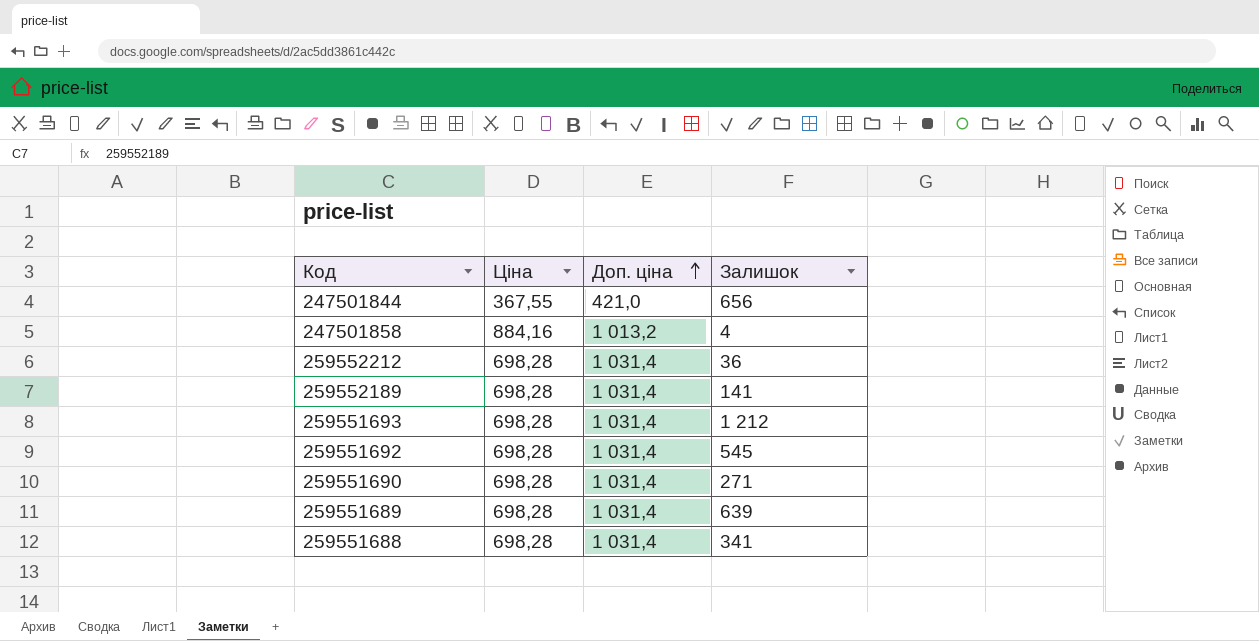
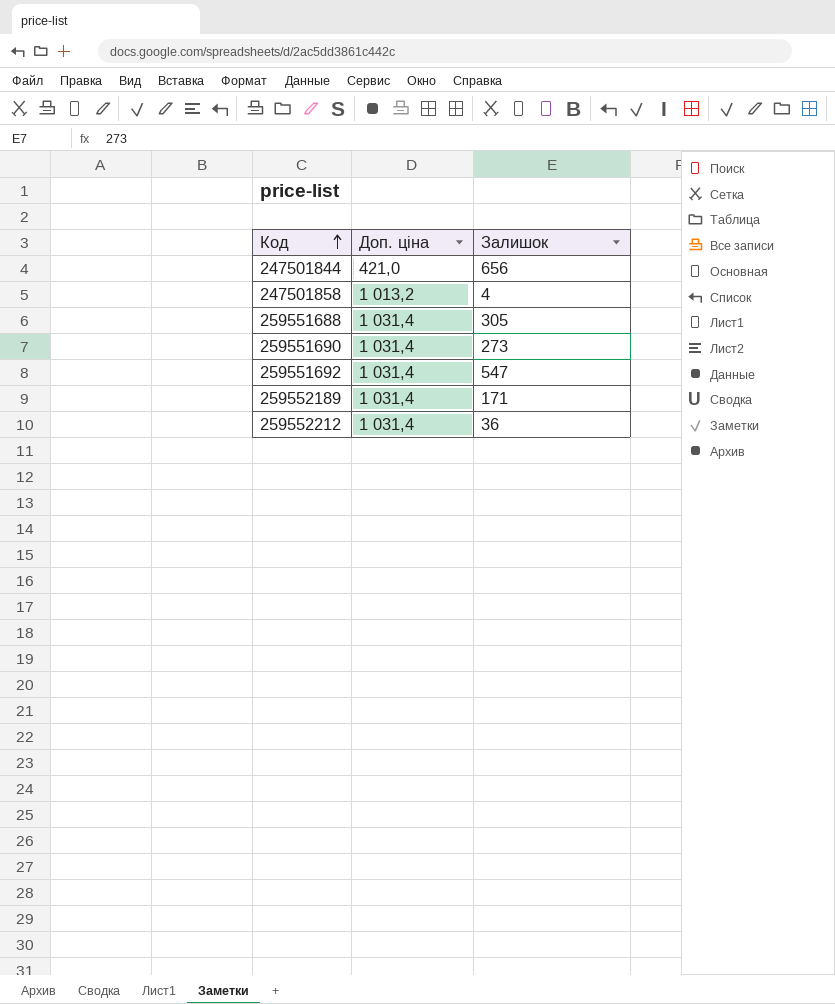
row order: Доп. ціна ascending -> Код ascending
column Ціна | position: 2 -> none
row 259551693: 698,28 | 1 031,4 | 1 212 -> none
row 259551689: 698,28 | 1 031,4 | 639 -> none
259551688 | Залишок: 341 -> 305
259551690 | Залишок: 271 -> 273
259551692 | Залишок: 545 -> 547
259552189 | Залишок: 141 -> 171

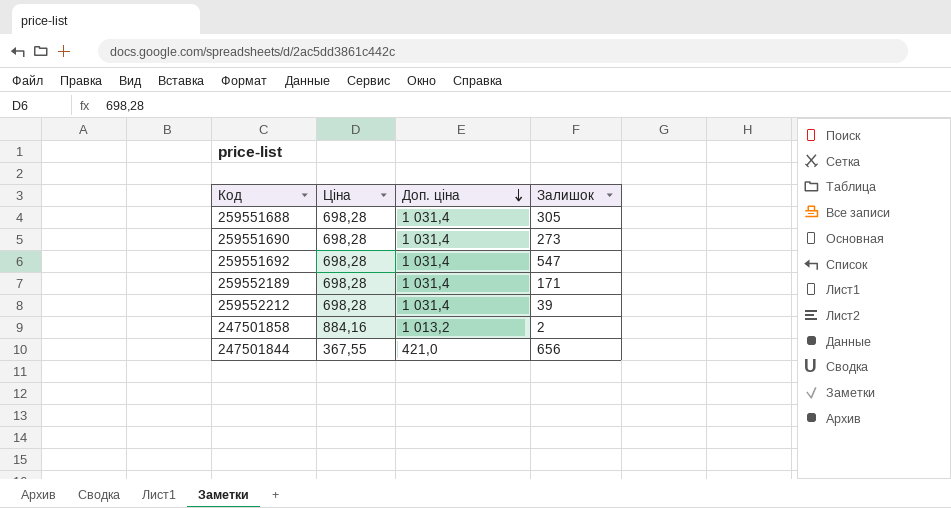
row order: Код ascending -> Доп. ціна descending
column Ціна | position: none -> 2
259552212 | Залишок: 36 -> 39
247501858 | Залишок: 4 -> 2

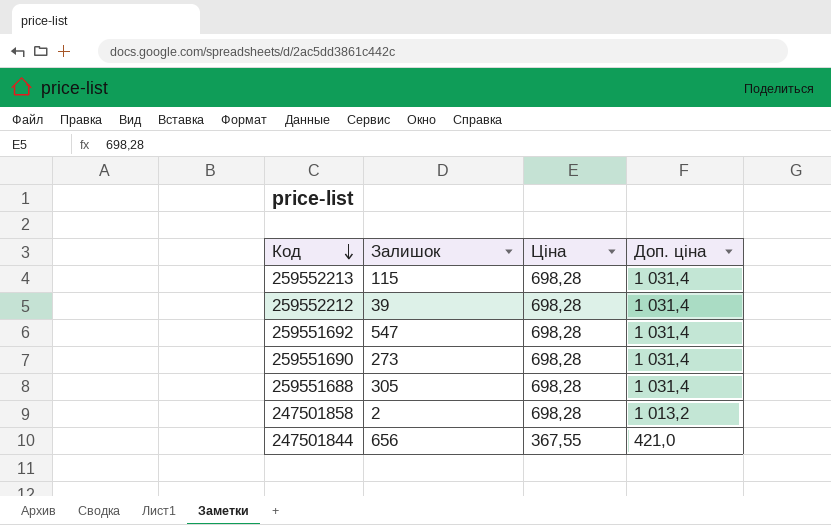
row order: Доп. ціна descending -> Код descending
column Залишок | position: 4 -> 2
row 259552189: 698,28 | 1 031,4 | 171 -> none
row 259552213: none -> 115 | 698,28 | 1 031,4
247501858 | Ціна: 884,16 -> 698,28

